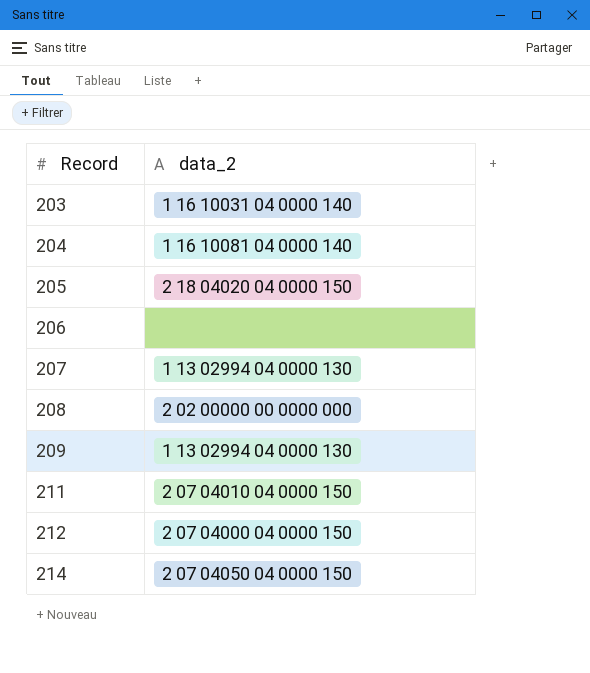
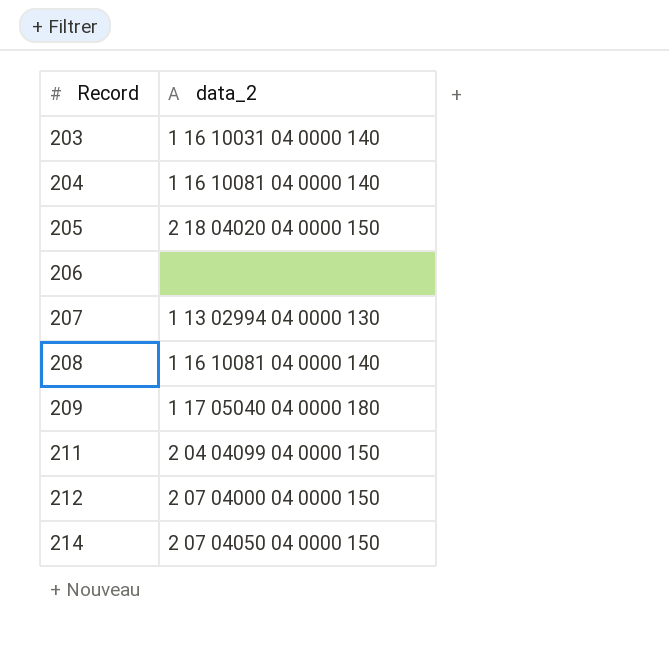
208 | data_2: 2 02 00000 00 0000 000 -> 1 16 10081 04 0000 140
209 | data_2: 1 13 02994 04 0000 130 -> 1 17 05040 04 0000 180
211 | data_2: 2 07 04010 04 0000 150 -> 2 04 04099 04 0000 150

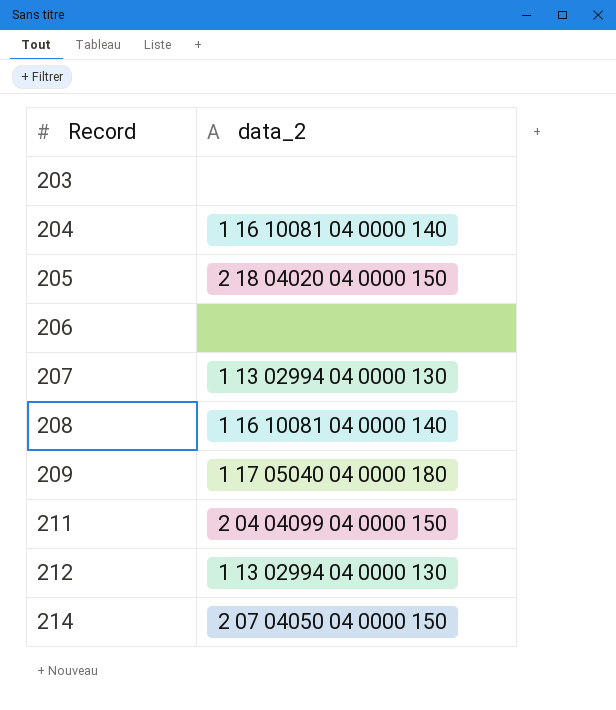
203 | data_2: 1 16 10031 04 0000 140 -> none
212 | data_2: 2 07 04000 04 0000 150 -> 1 13 02994 04 0000 130

